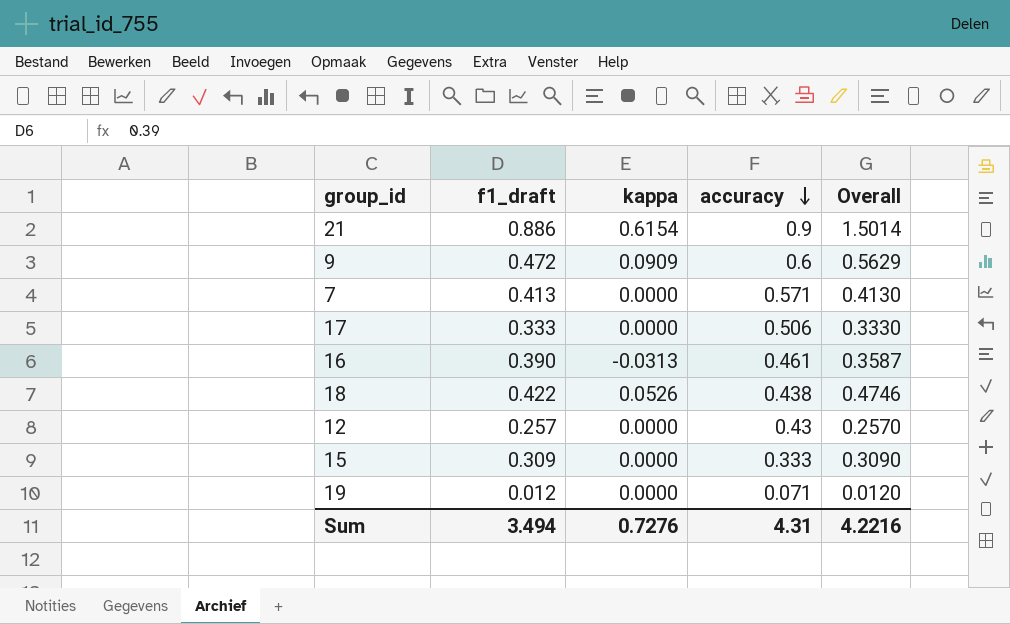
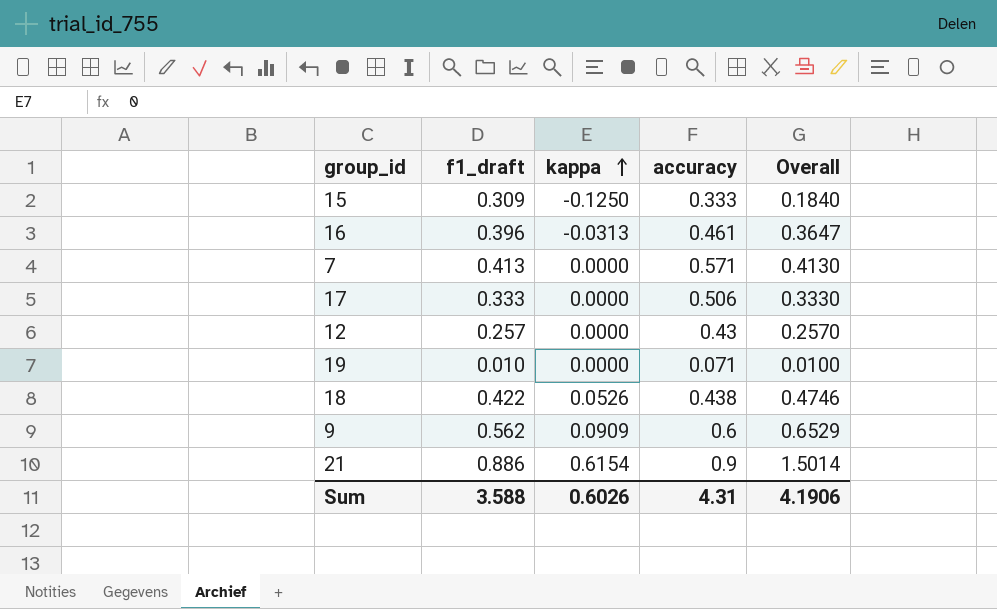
row order: accuracy descending -> kappa ascending
15 | kappa: 0.0000 -> -0.1250
15 | Overall: 0.3090 -> 0.1840
16 | f1_draft: 0.390 -> 0.396
16 | Overall: 0.3587 -> 0.3647
19 | f1_draft: 0.012 -> 0.010
19 | Overall: 0.0120 -> 0.0100
9 | f1_draft: 0.472 -> 0.562
9 | Overall: 0.5629 -> 0.6529
Sum | f1_draft: 3.494 -> 3.588
Sum | kappa: 0.7276 -> 0.6026
Sum | Overall: 4.2216 -> 4.1906

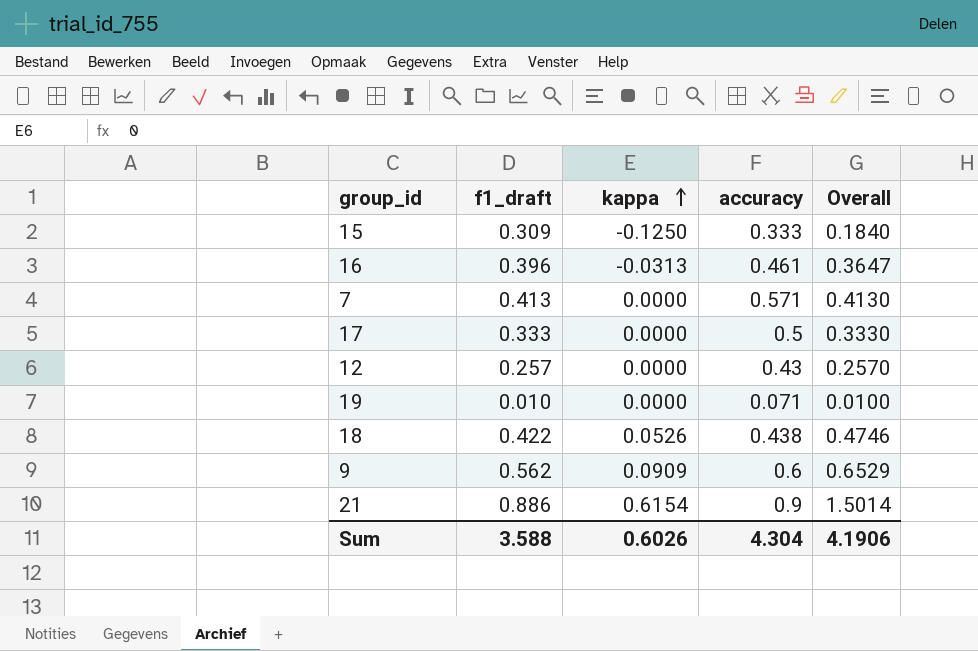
17 | accuracy: 0.506 -> 0.5
Sum | accuracy: 4.31 -> 4.304

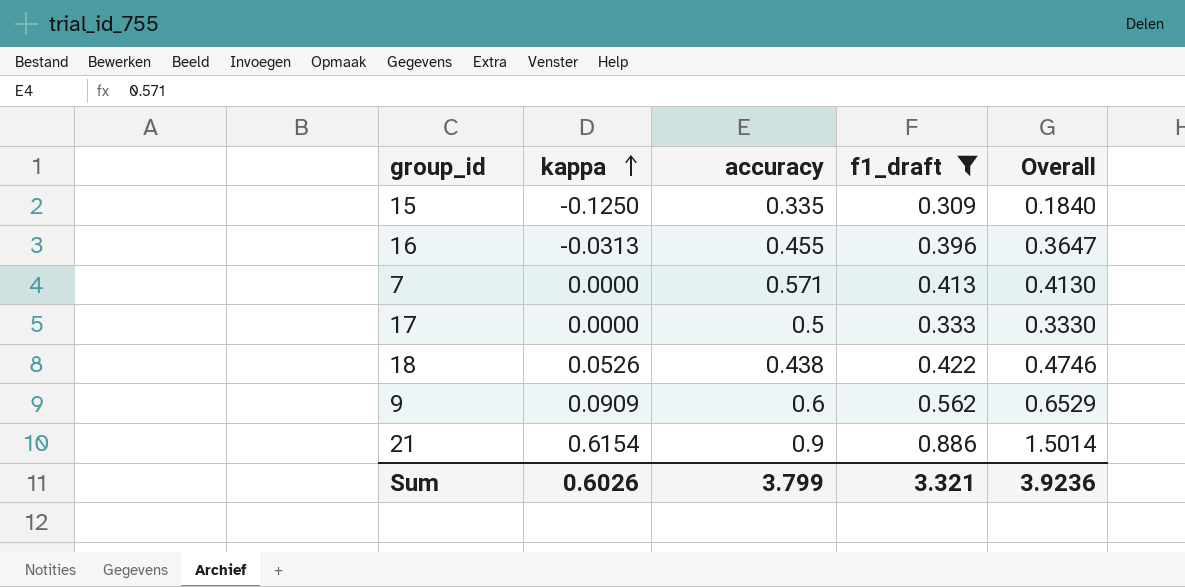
filter: none -> f1_draft >= 0.309
column f1_draft | position: 2 -> 4
15 | accuracy: 0.333 -> 0.335
16 | accuracy: 0.461 -> 0.455
Sum | accuracy: 4.304 -> 3.799
Sum | f1_draft: 3.588 -> 3.321
Sum | Overall: 4.1906 -> 3.9236

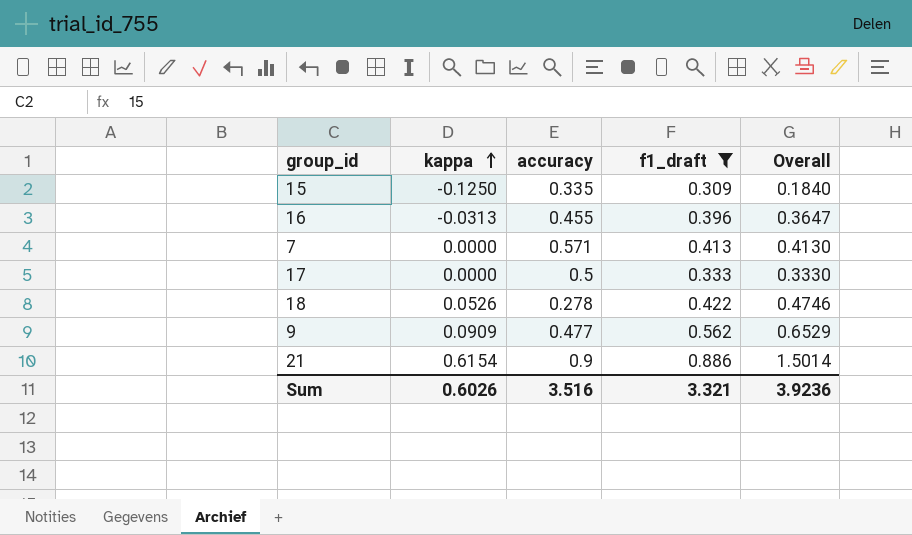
18 | accuracy: 0.438 -> 0.278
9 | accuracy: 0.6 -> 0.477
Sum | accuracy: 3.799 -> 3.516

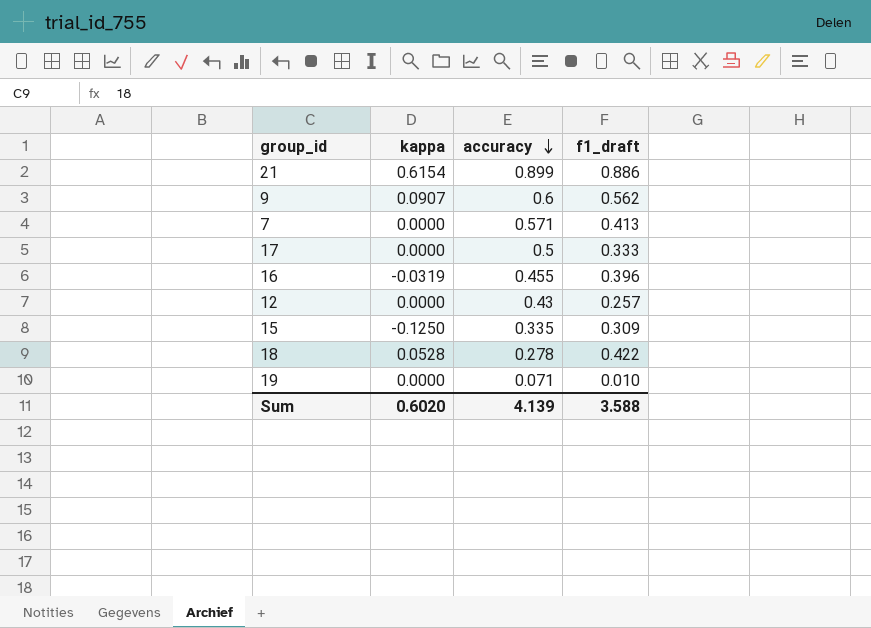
filter: f1_draft >= 0.309 -> none
row order: kappa ascending -> accuracy descending
column Overall | formula: [kappa] + [f1_draft] -> none
21 | accuracy: 0.9 -> 0.899
9 | kappa: 0.0909 -> 0.0907
9 | accuracy: 0.477 -> 0.6
16 | kappa: -0.0313 -> -0.0319
18 | kappa: 0.0526 -> 0.0528
Sum | kappa: 0.6026 -> 0.6020
Sum | accuracy: 3.516 -> 4.139
Sum | f1_draft: 3.321 -> 3.588

